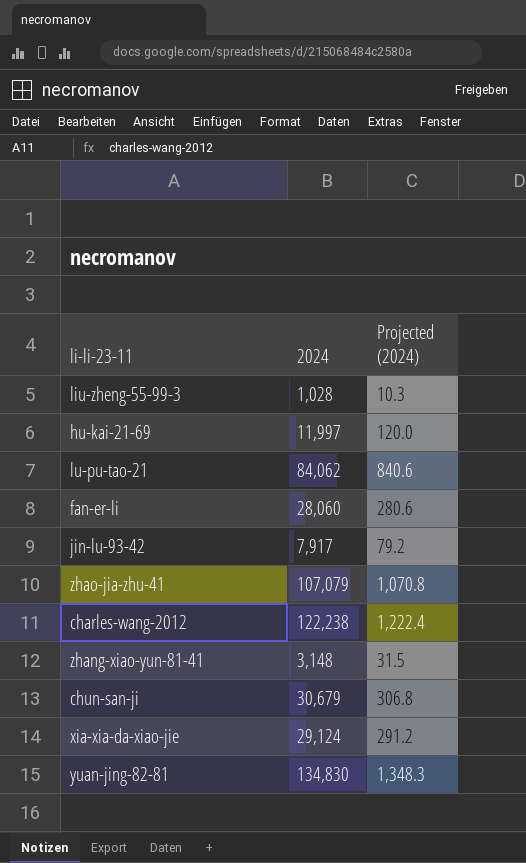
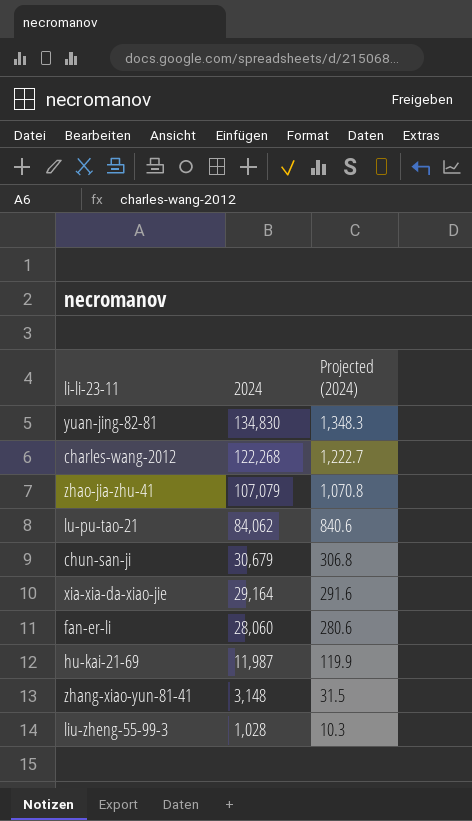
row order: none -> 2024 descending
row jin-lu-93-42: 7,917 | 79.2 -> none
charles-wang-2012 | 2024: 122,238 -> 122,268
charles-wang-2012 | Projected (2024): 1,222.4 -> 1,222.7
xia-xia-da-xiao-jie | 2024: 29,124 -> 29,164
xia-xia-da-xiao-jie | Projected (2024): 291.2 -> 291.6
hu-kai-21-69 | 2024: 11,997 -> 11,987
hu-kai-21-69 | Projected (2024): 120.0 -> 119.9

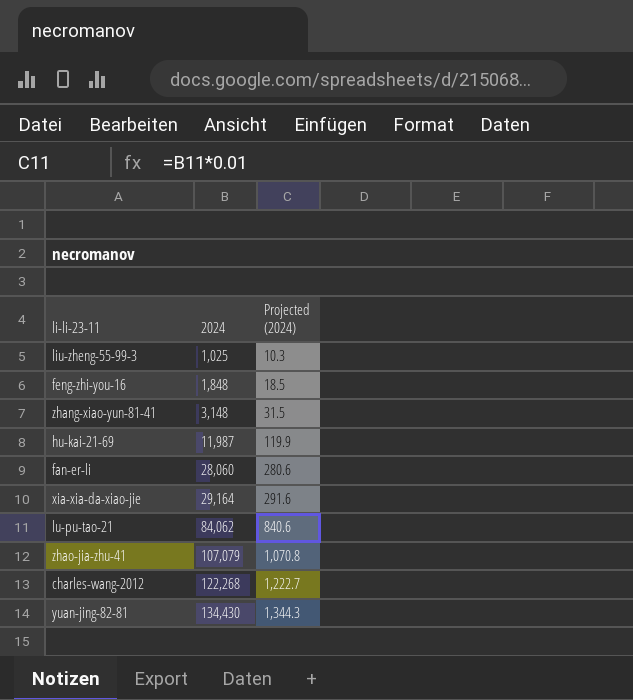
row order: 2024 descending -> 2024 ascending
row chun-san-ji: 30,679 | 306.8 -> none
liu-zheng-55-99-3 | 2024: 1,028 -> 1,025
row feng-zhi-you-16: none -> 1,848 | 18.5
yuan-jing-82-81 | 2024: 134,830 -> 134,430
yuan-jing-82-81 | Projected (2024): 1,348.3 -> 1,344.3

